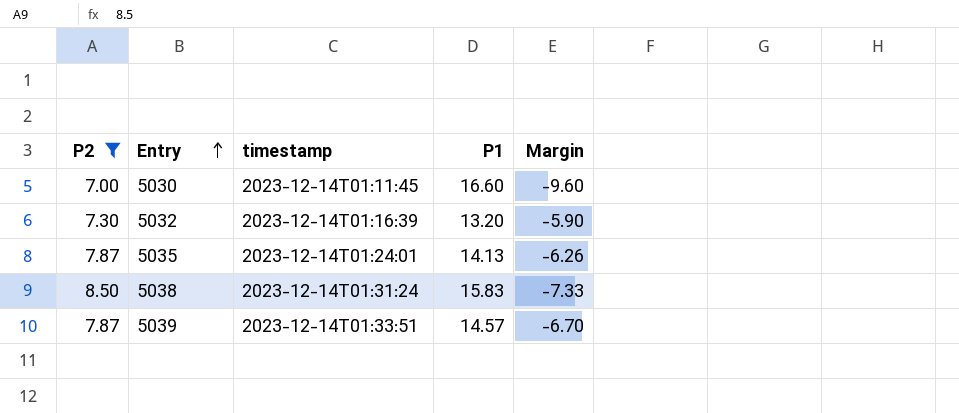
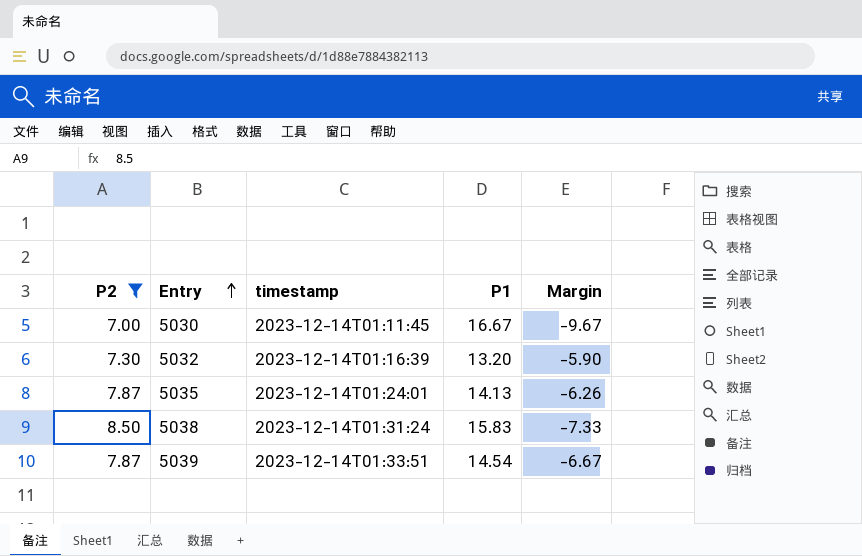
5030 | P1: 16.60 -> 16.67
5030 | Margin: -9.60 -> -9.67
5039 | P1: 14.57 -> 14.54
5039 | Margin: -6.70 -> -6.67

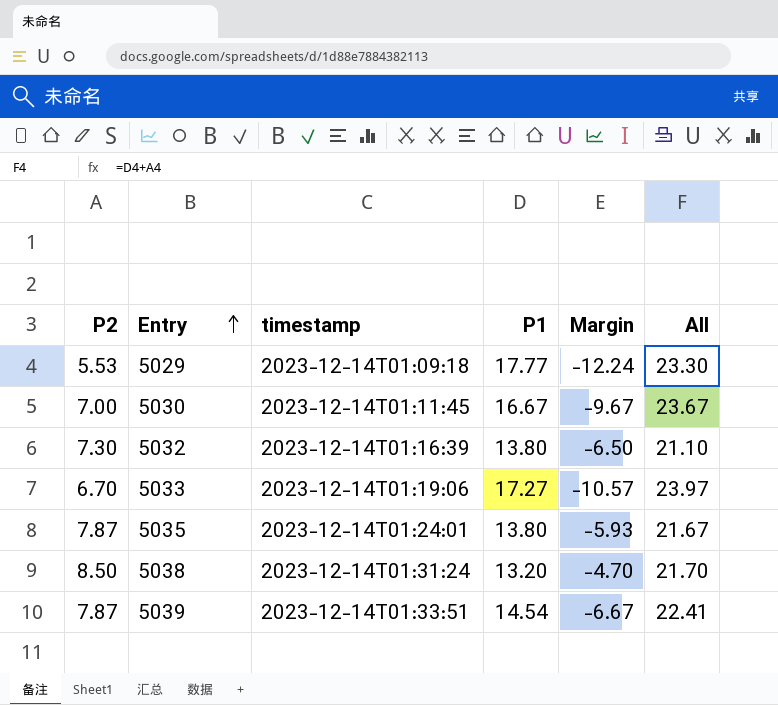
filter: P2 >= 7.00 -> none
column All | formula: none -> [P2] + [P1]
5032 | P1: 13.20 -> 13.80
5032 | Margin: -5.90 -> -6.50
5035 | P1: 14.13 -> 13.80
5035 | Margin: -6.26 -> -5.93
5038 | P1: 15.83 -> 13.20
5038 | Margin: -7.33 -> -4.70

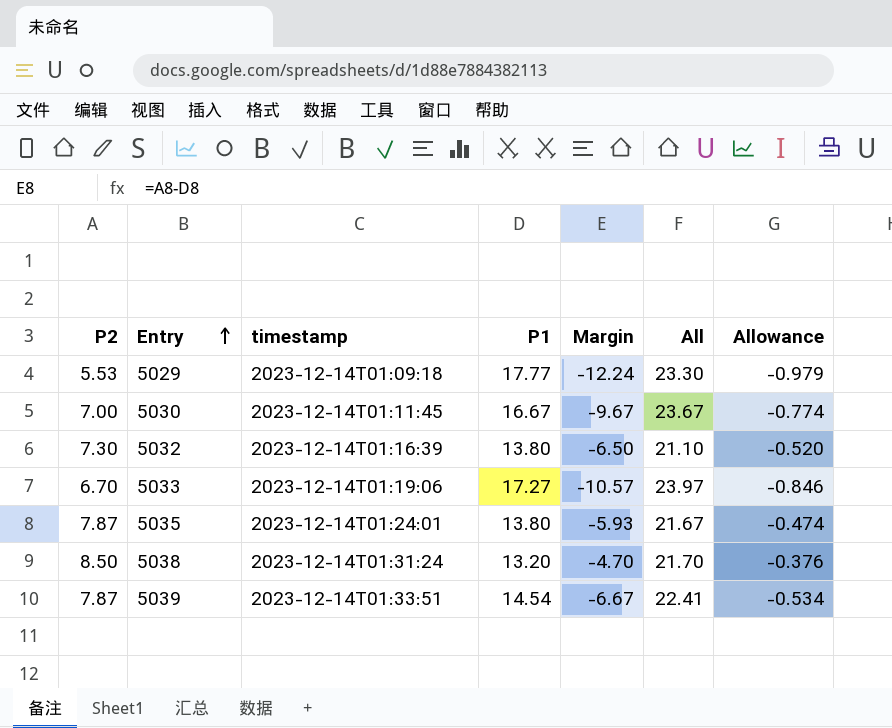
column Allowance | formula: none -> [Margin] * 0.08

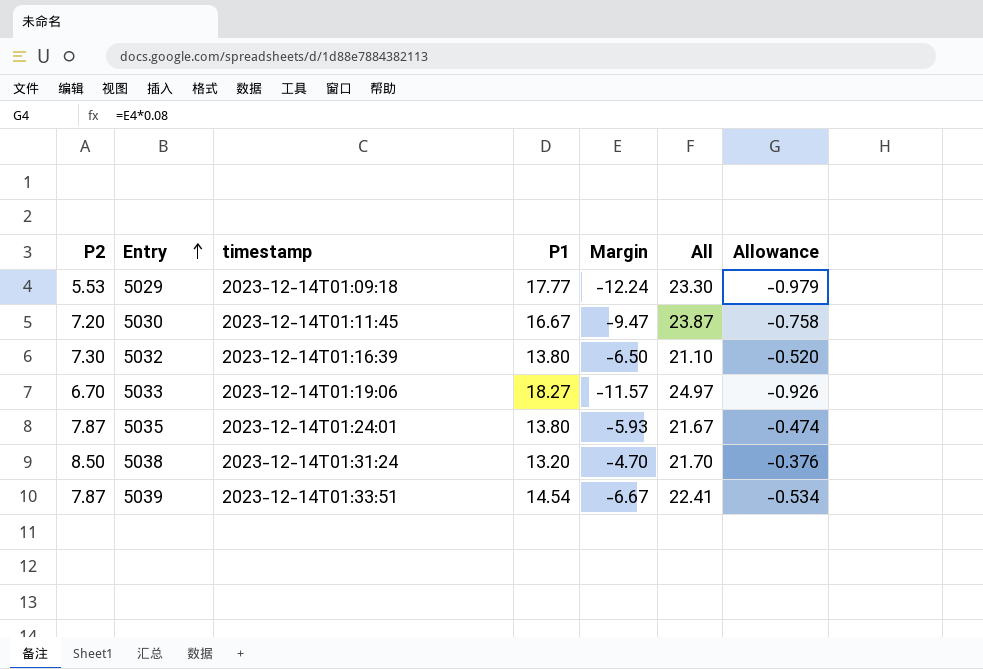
5030 | P2: 7.00 -> 7.20
5030 | Margin: -9.67 -> -9.47
5030 | All: 23.67 -> 23.87
5030 | Allowance: -0.774 -> -0.758
5033 | P1: 17.27 -> 18.27
5033 | Margin: -10.57 -> -11.57
5033 | All: 23.97 -> 24.97
5033 | Allowance: -0.846 -> -0.926

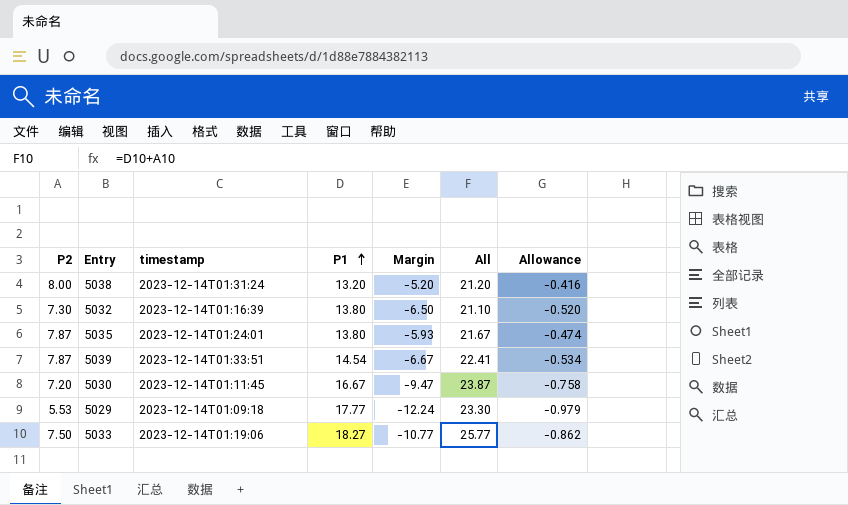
row order: Entry ascending -> P1 ascending
5038 | P2: 8.50 -> 8.00
5038 | Margin: -4.70 -> -5.20
5038 | All: 21.70 -> 21.20
5038 | Allowance: -0.376 -> -0.416
5033 | P2: 6.70 -> 7.50
5033 | Margin: -11.57 -> -10.77
5033 | All: 24.97 -> 25.77
5033 | Allowance: -0.926 -> -0.862

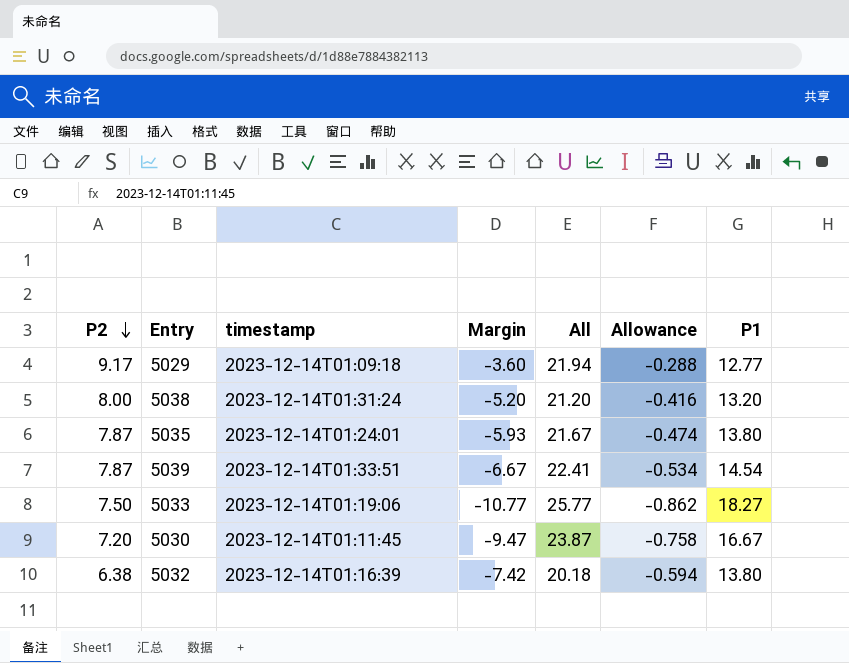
row order: P1 ascending -> P2 descending
column P1 | position: 4 -> 7
5029 | P2: 5.53 -> 9.17
5029 | Margin: -12.24 -> -3.60
5029 | All: 23.30 -> 21.94
5029 | Allowance: -0.979 -> -0.288
5029 | P1: 17.77 -> 12.77
5032 | P2: 7.30 -> 6.38
5032 | Margin: -6.50 -> -7.42
5032 | All: 21.10 -> 20.18
5032 | Allowance: -0.520 -> -0.594

